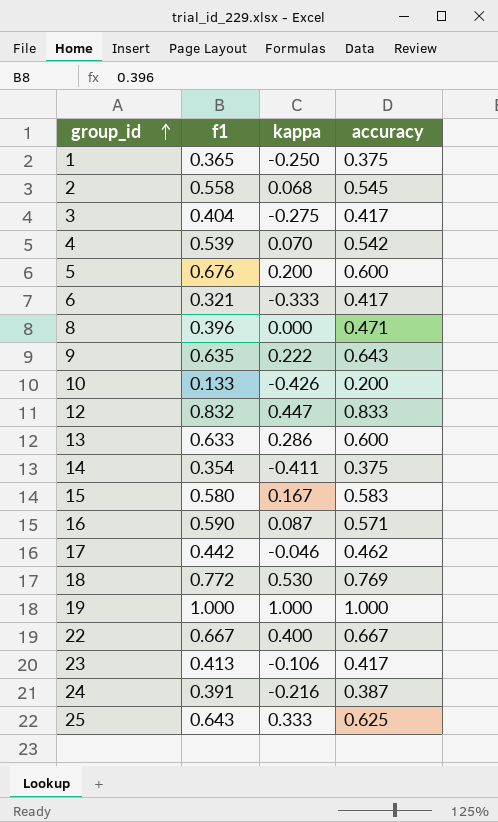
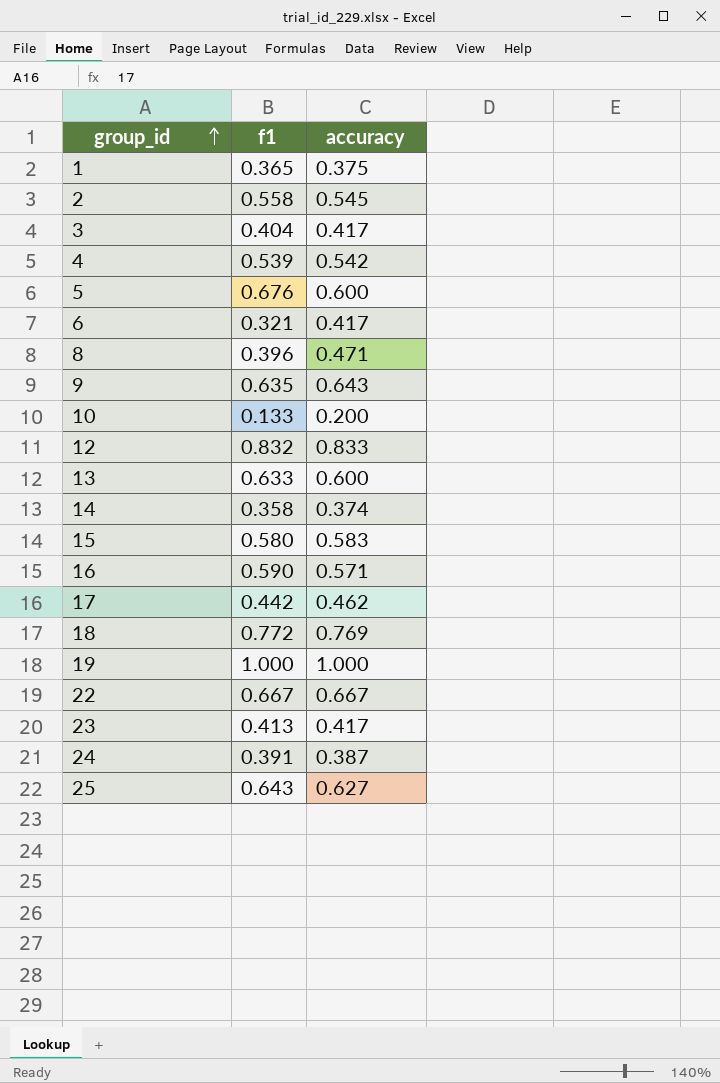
column kappa | position: 3 -> none
14 | f1: 0.354 -> 0.358
14 | accuracy: 0.375 -> 0.374
25 | accuracy: 0.625 -> 0.627

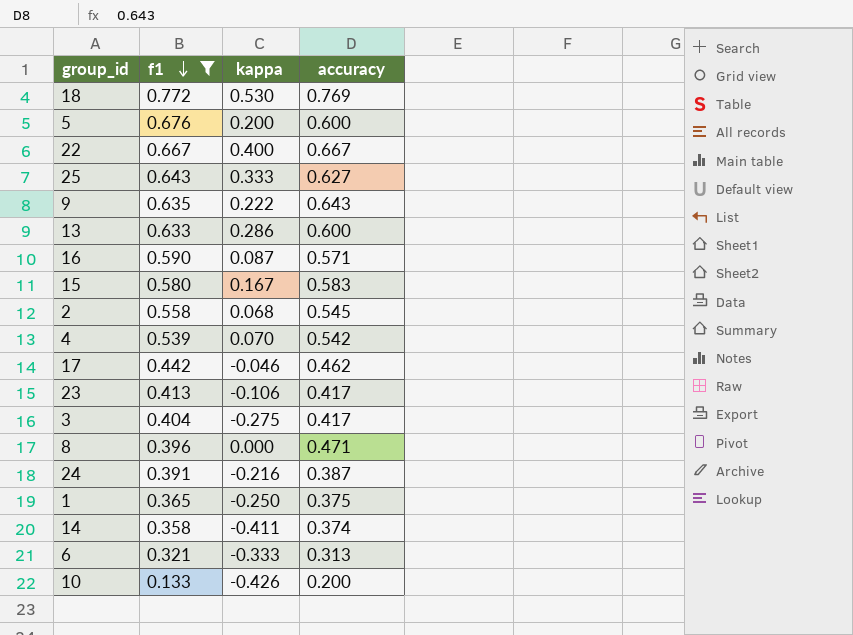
filter: none -> f1 <= 0.772
row order: group_id ascending -> f1 descending
column kappa | position: none -> 3
6 | accuracy: 0.417 -> 0.313

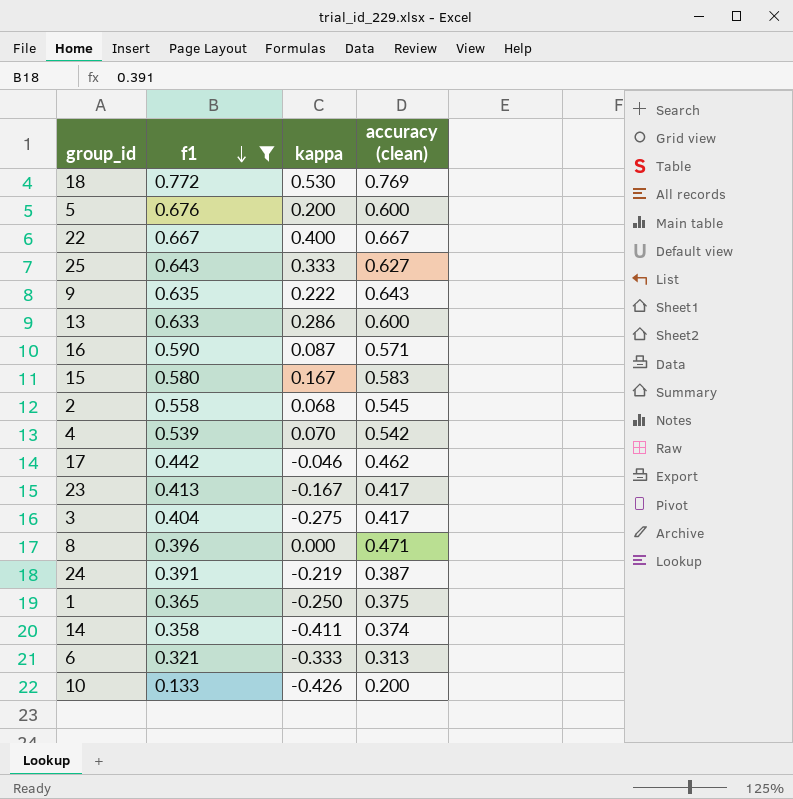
column name: accuracy -> accuracy (clean)
23 | kappa: -0.106 -> -0.167
24 | kappa: -0.216 -> -0.219

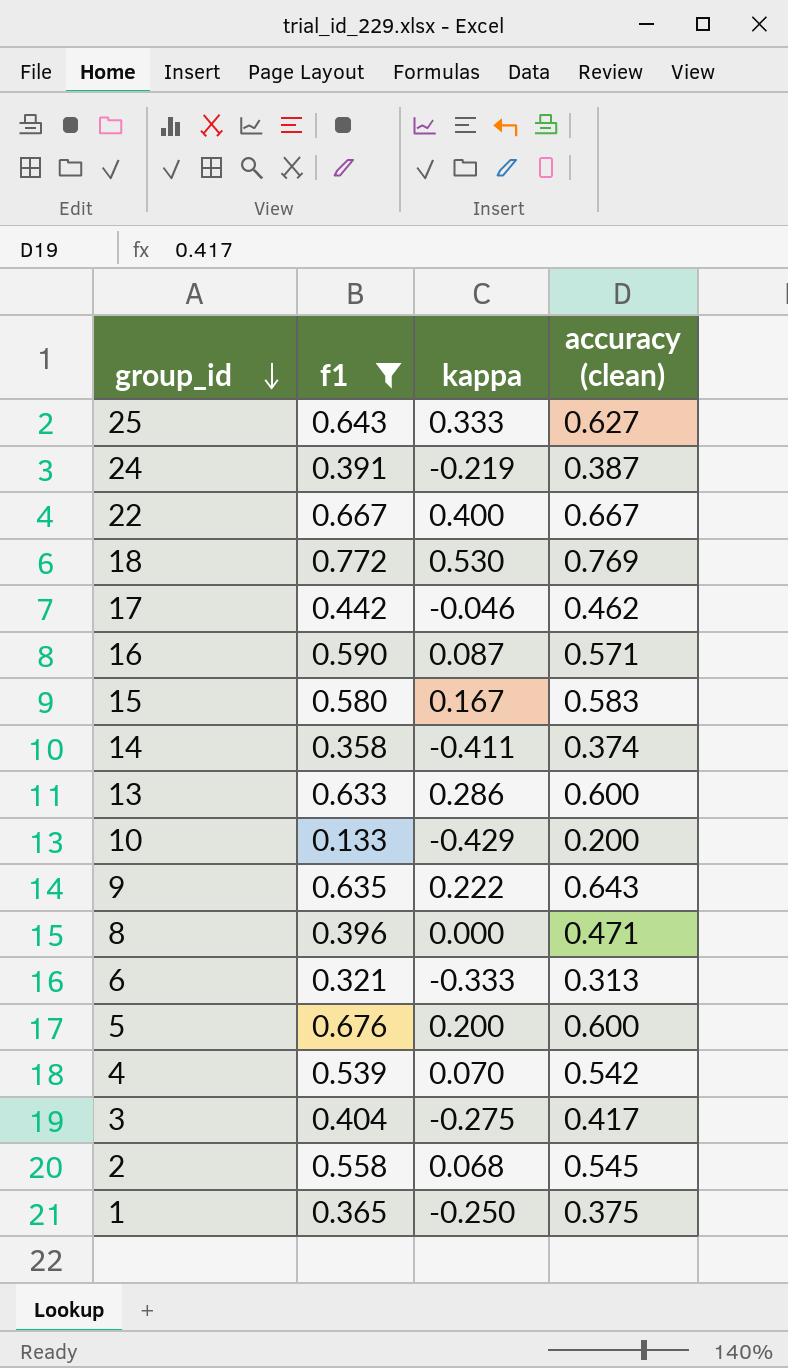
row order: f1 descending -> group_id descending
row 23: 0.413 | -0.167 | 0.417 -> none
10 | kappa: -0.426 -> -0.429

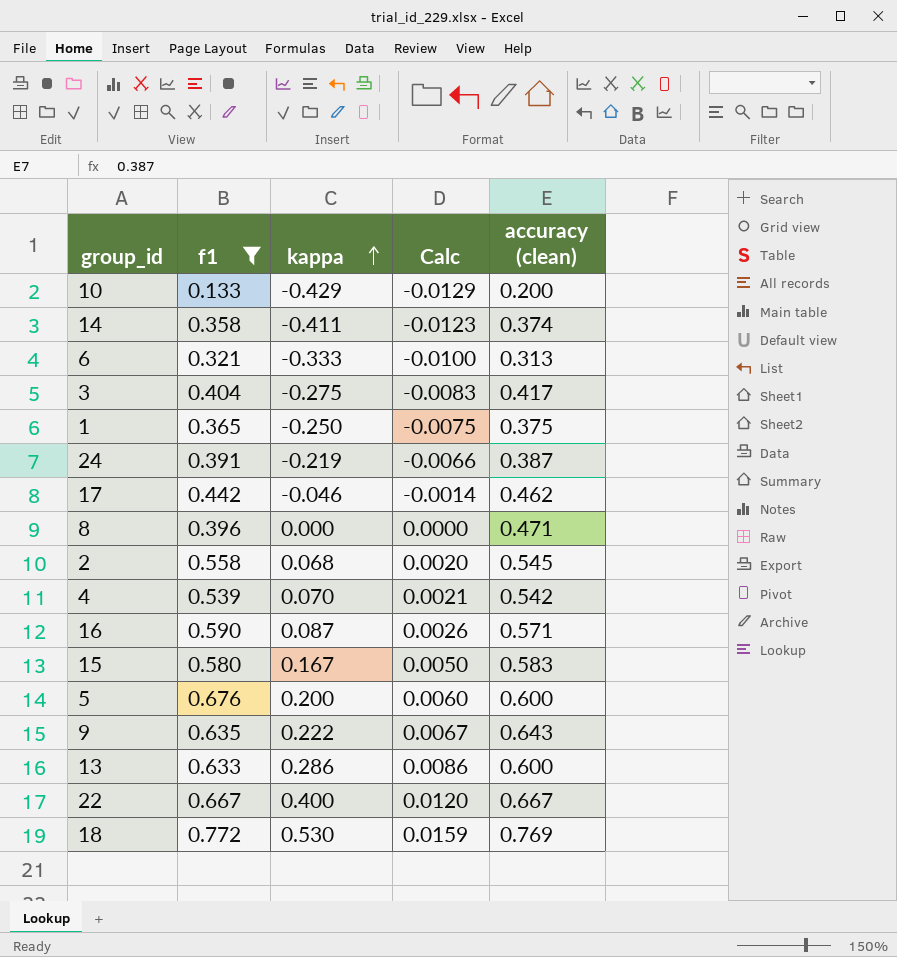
row order: group_id descending -> kappa ascending
column Calc | formula: none -> [kappa] * 0.03
row 25: 0.643 | 0.333 | 0.627 -> none

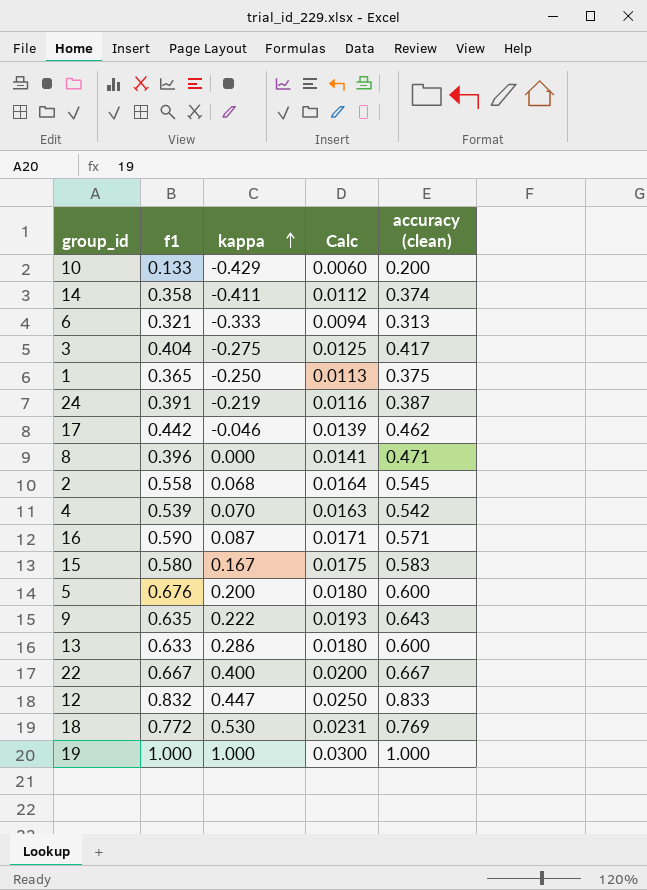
filter: f1 <= 0.772 -> none
column Calc | formula: [kappa] * 0.03 -> [accuracy (clean)] * 0.03

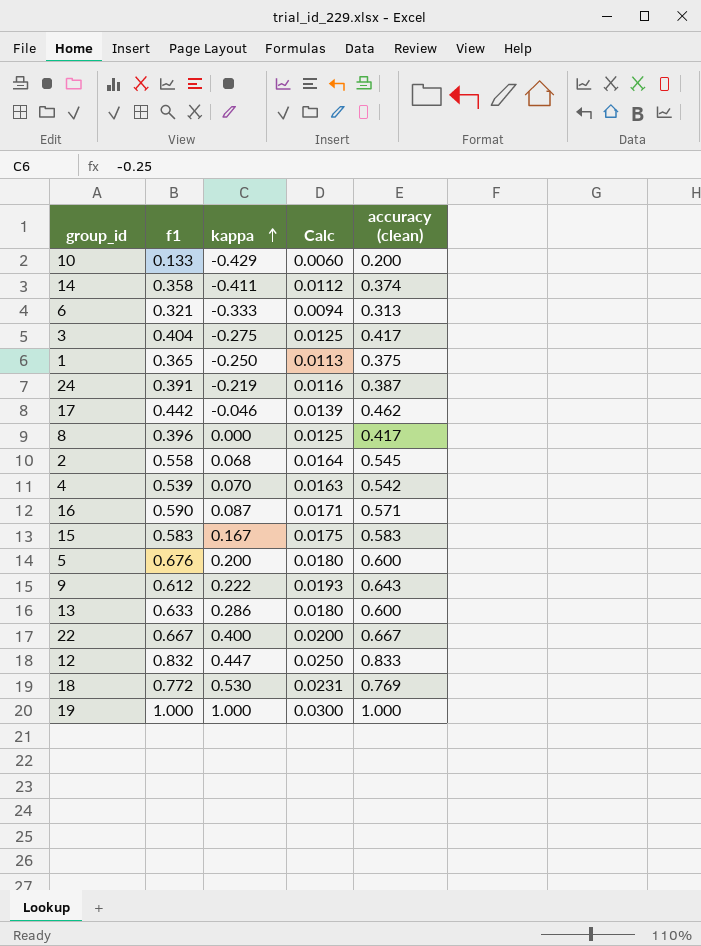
8 | Calc: 0.0141 -> 0.0125
8 | accuracy (clean): 0.471 -> 0.417
15 | f1: 0.580 -> 0.583
9 | f1: 0.635 -> 0.612

